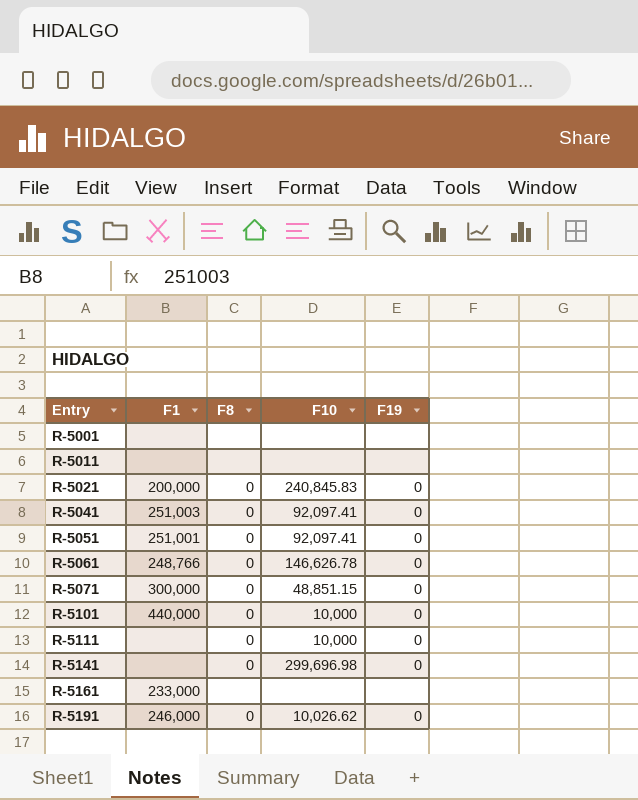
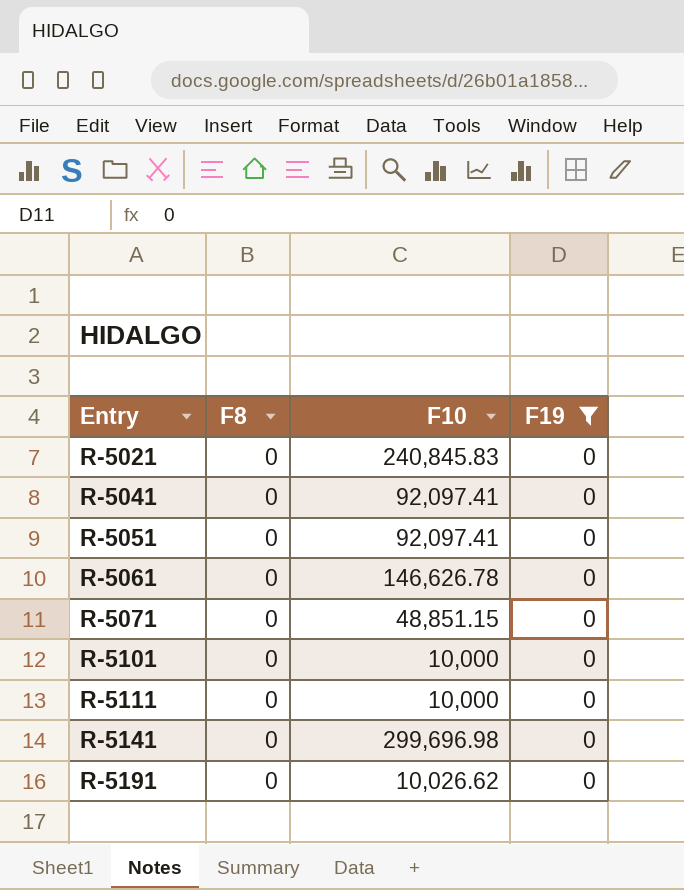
filter: none -> F19 = 0
column F1 | position: 2 -> none

